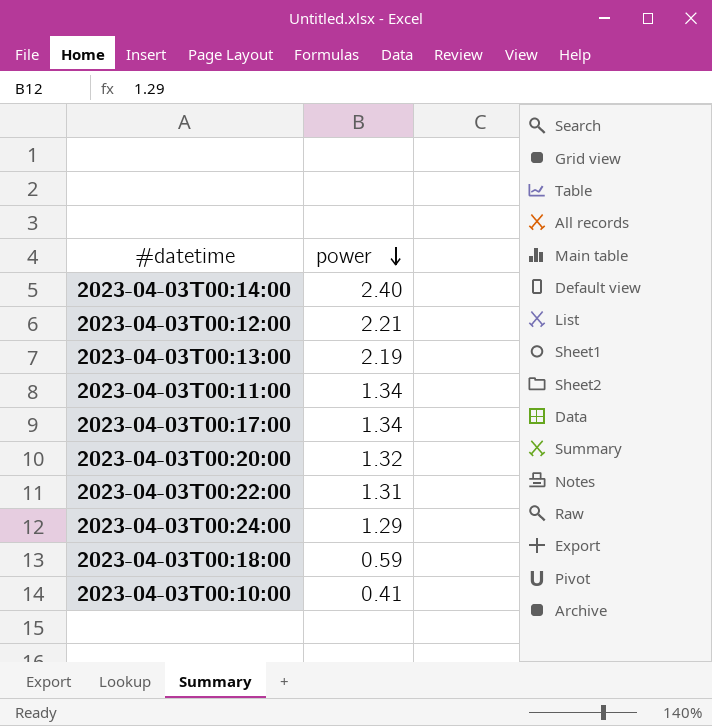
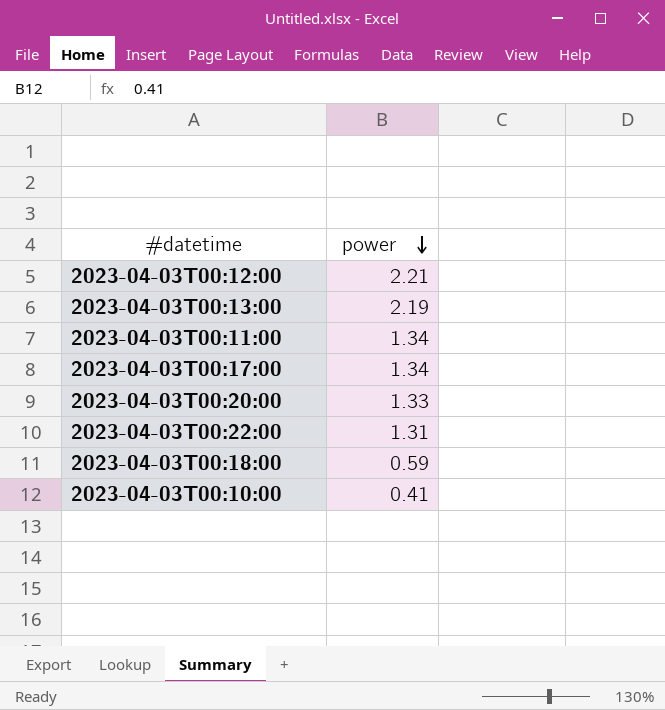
row 2023-04-03T00:14:00: 2.40 -> none
row 2023-04-03T00:24:00: 1.29 -> none
2023-04-03T00:20:00 | power: 1.32 -> 1.33

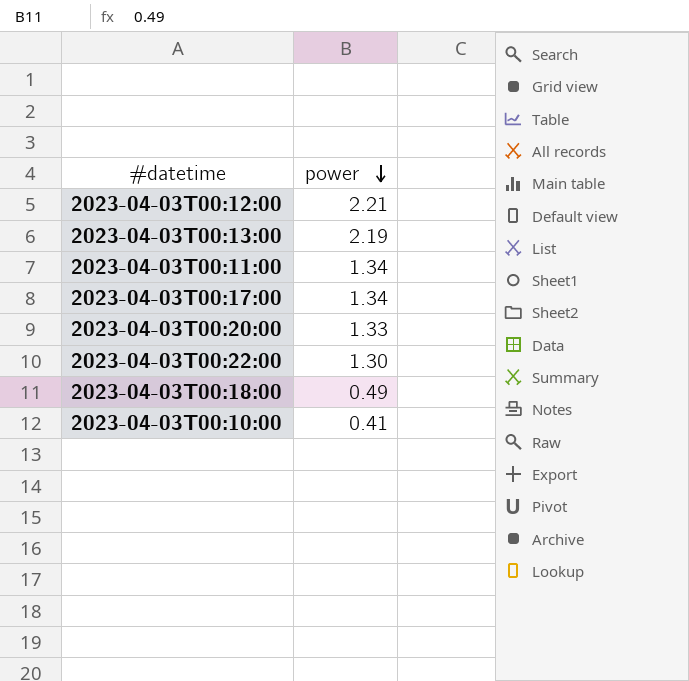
2023-04-03T00:22:00 | power: 1.31 -> 1.30
2023-04-03T00:18:00 | power: 0.59 -> 0.49

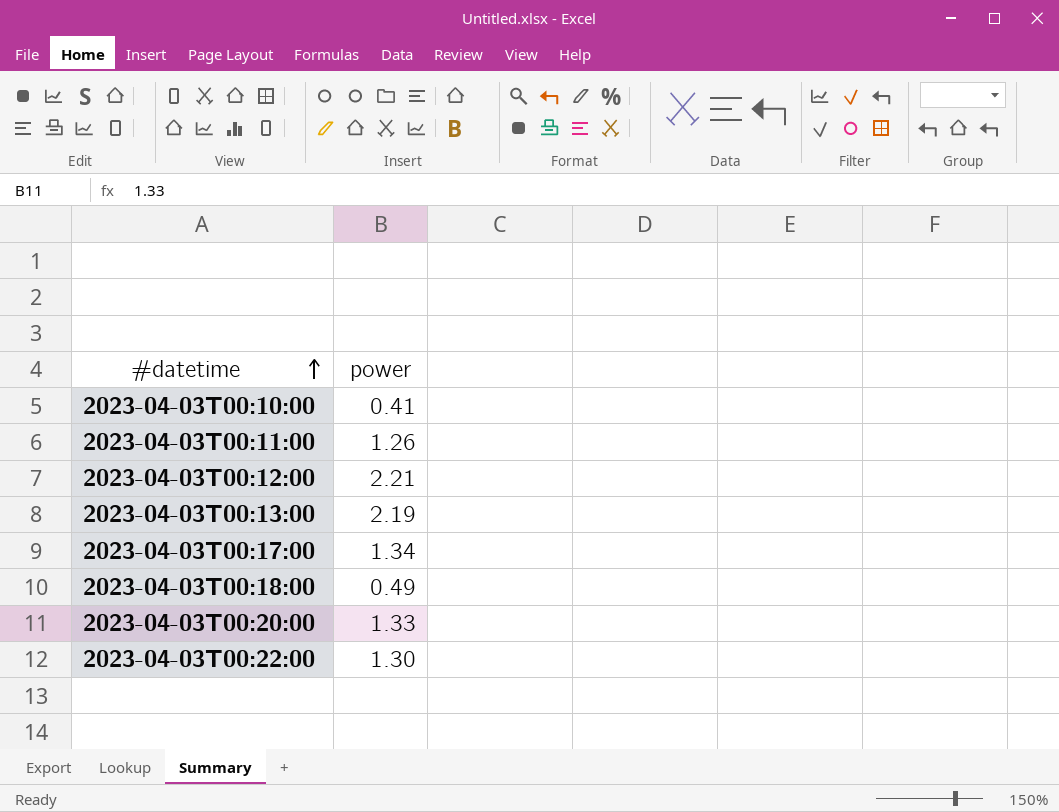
row order: power descending -> #datetime ascending
2023-04-03T00:11:00 | power: 1.34 -> 1.26

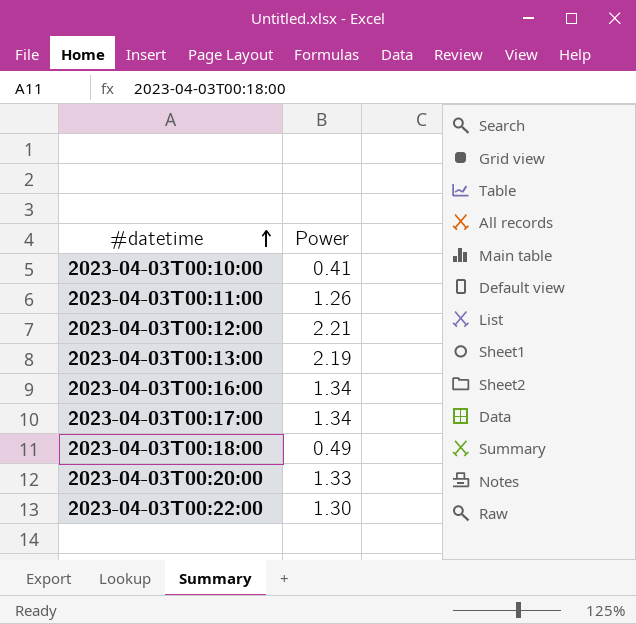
column name: power -> Power
row 2023-04-03T00:16:00: none -> 1.34

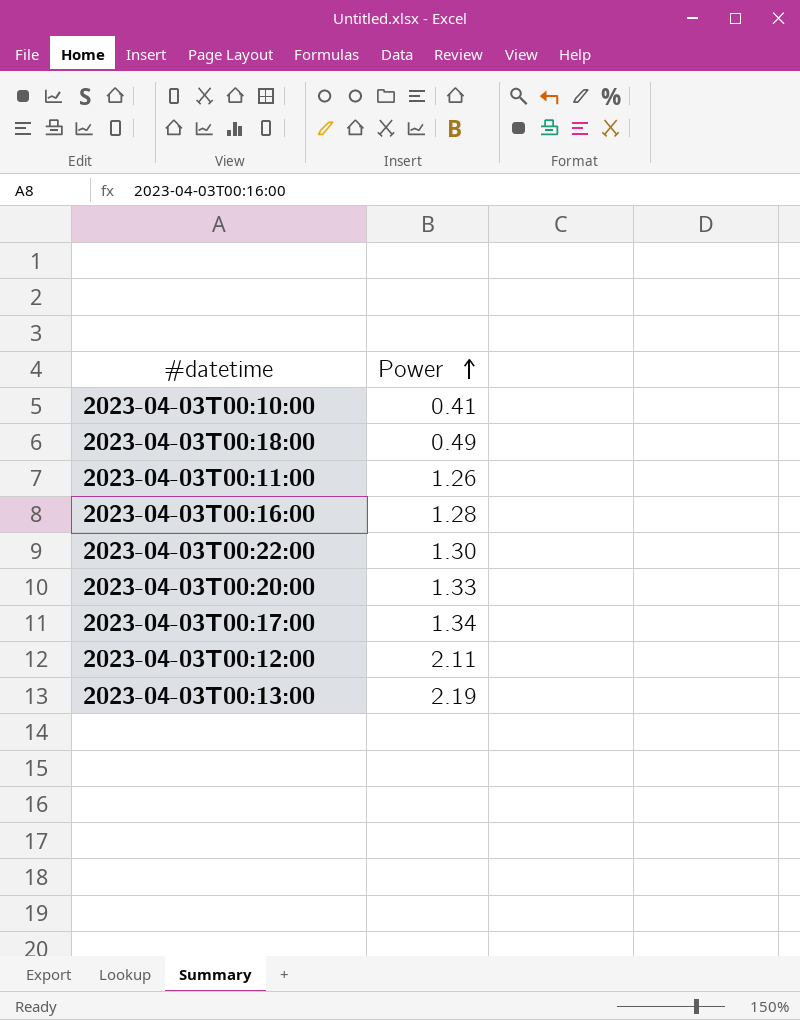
row order: #datetime ascending -> Power ascending
2023-04-03T00:16:00 | Power: 1.34 -> 1.28
2023-04-03T00:12:00 | Power: 2.21 -> 2.11

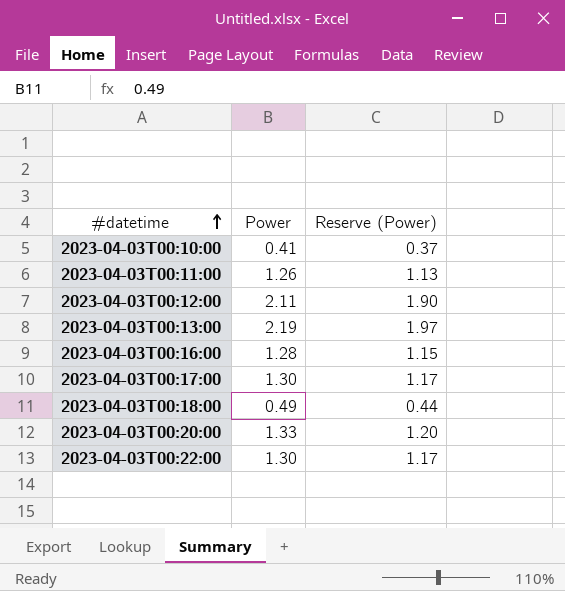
row order: Power ascending -> #datetime ascending
column Reserve (Power) | formula: none -> [Power] * 0.9
2023-04-03T00:17:00 | Power: 1.34 -> 1.30

